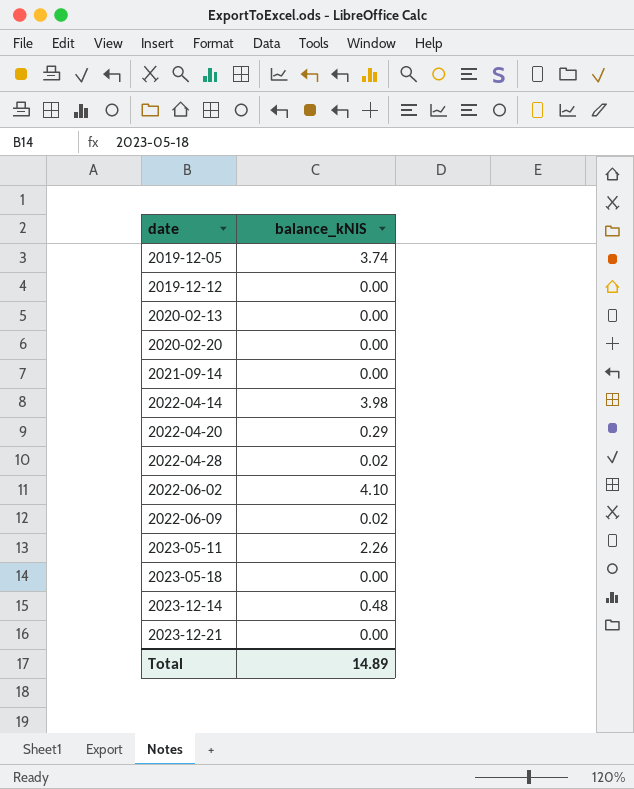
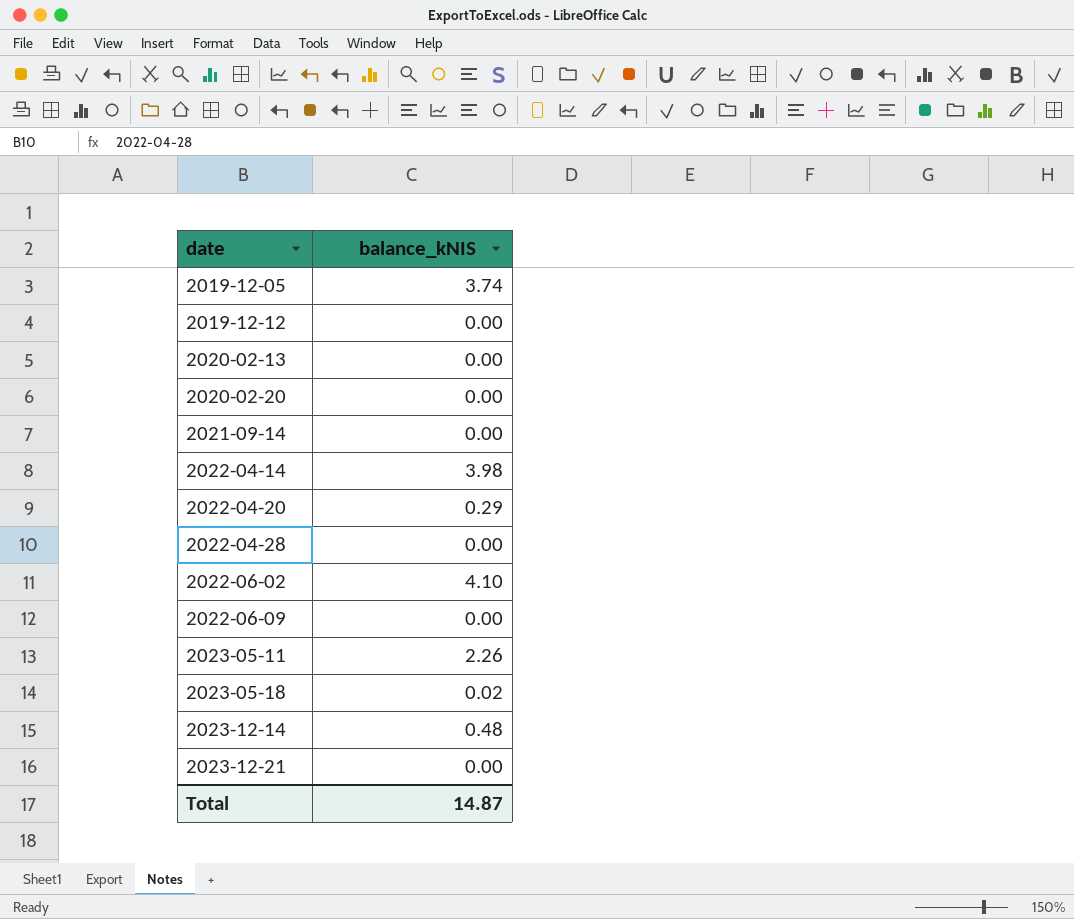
2022-04-28 | balance_kNIS: 0.02 -> 0.00
2022-06-09 | balance_kNIS: 0.02 -> 0.00
2023-05-18 | balance_kNIS: 0.00 -> 0.02
Total | balance_kNIS: 14.89 -> 14.87

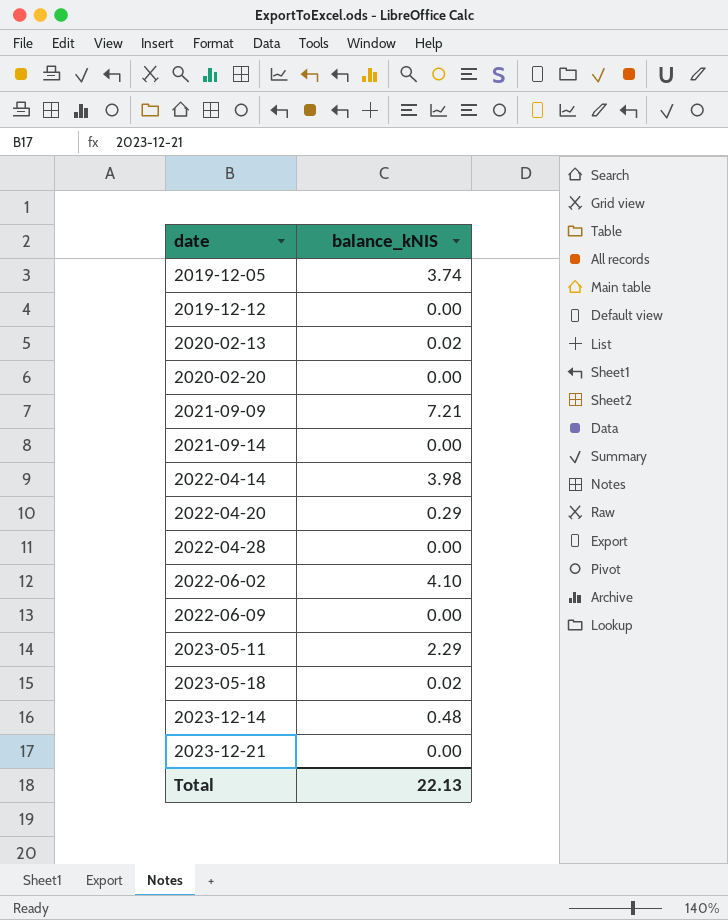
2020-02-13 | balance_kNIS: 0.00 -> 0.02
row 2021-09-09: none -> 7.21
2023-05-11 | balance_kNIS: 2.26 -> 2.29
Total | balance_kNIS: 14.87 -> 22.13

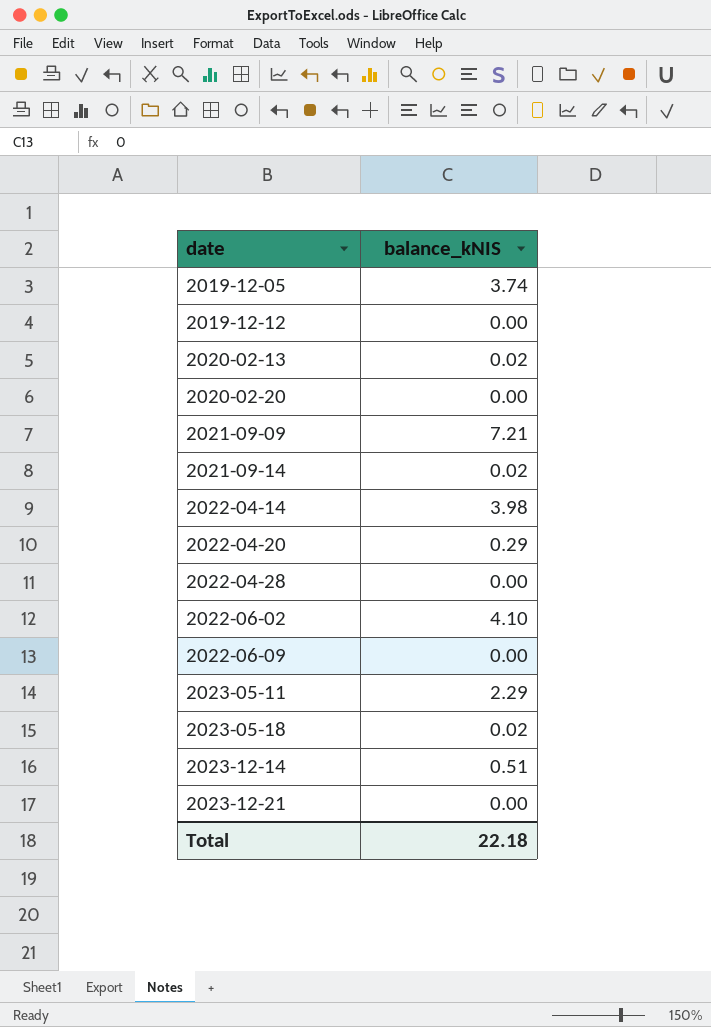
2021-09-14 | balance_kNIS: 0.00 -> 0.02
2023-12-14 | balance_kNIS: 0.48 -> 0.51
Total | balance_kNIS: 22.13 -> 22.18

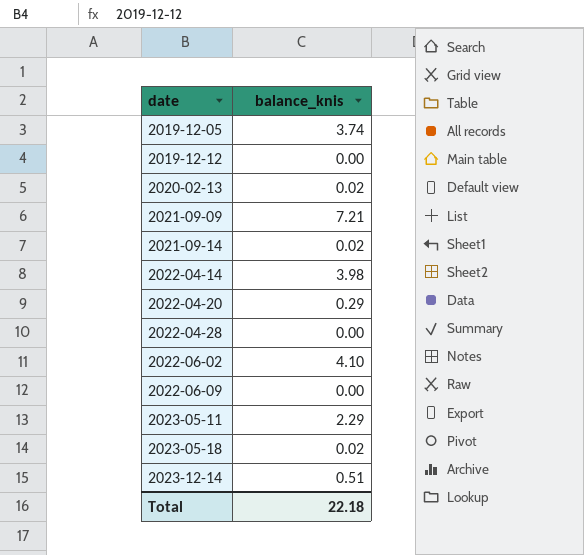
column name: balance_kNIS -> balance_knis
row 2020-02-20: 0.00 -> none
row 2023-12-21: 0.00 -> none

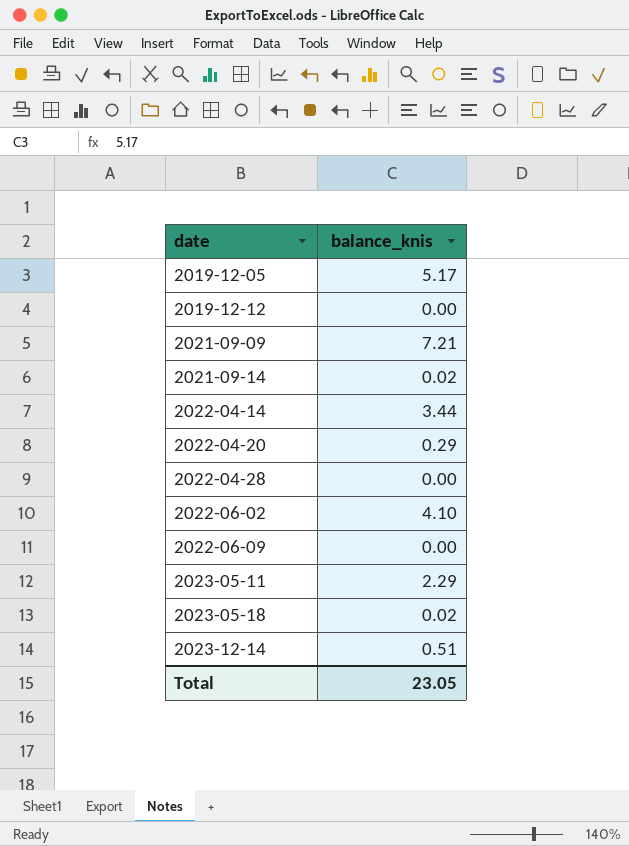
row 2020-02-13: 0.02 -> none
2019-12-05 | balance_knis: 3.74 -> 5.17
2022-04-14 | balance_knis: 3.98 -> 3.44
Total | balance_knis: 22.18 -> 23.05

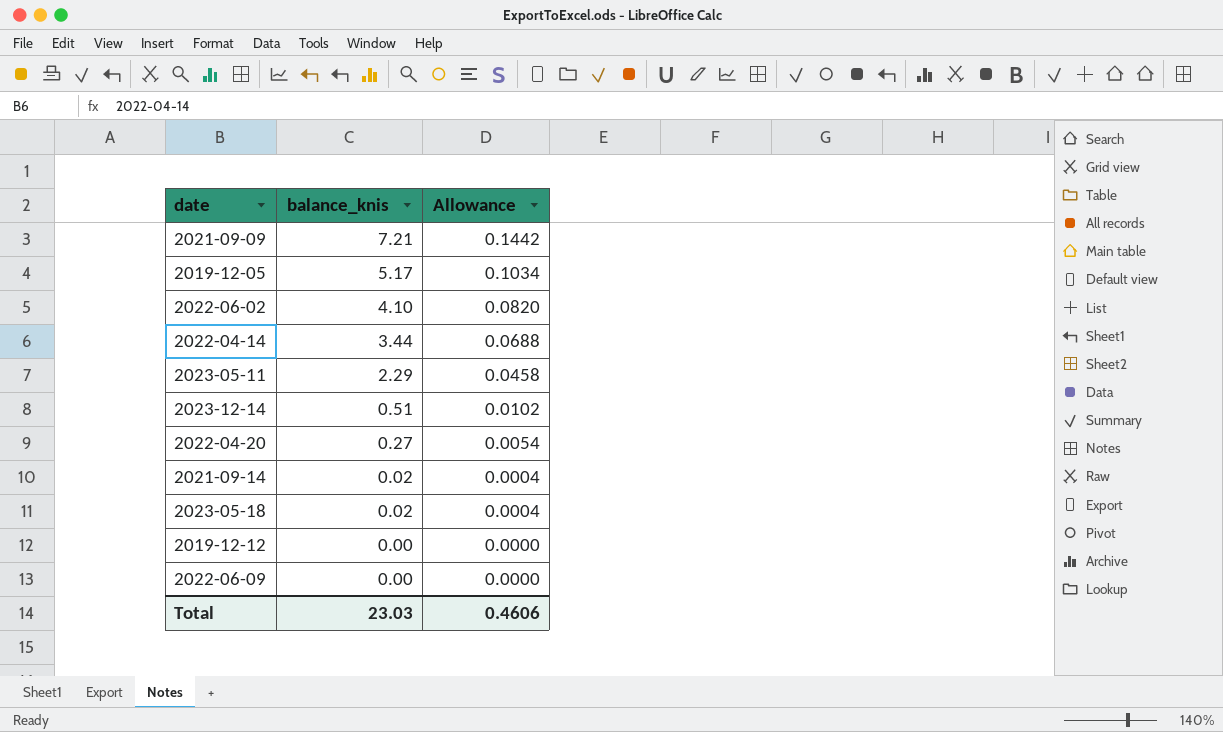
row order: date ascending -> balance_knis descending
column Allowance | formula: none -> [balance_knis] * 0.02
row 2022-04-28: 0.00 -> none
2022-04-20 | balance_knis: 0.29 -> 0.27
Total | balance_knis: 23.05 -> 23.03

